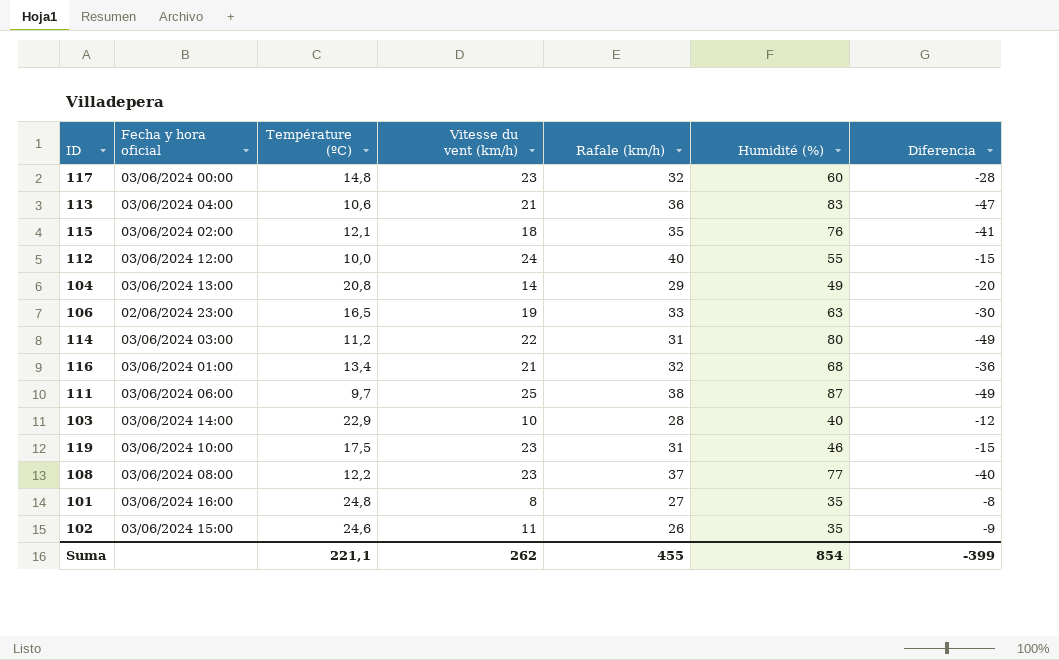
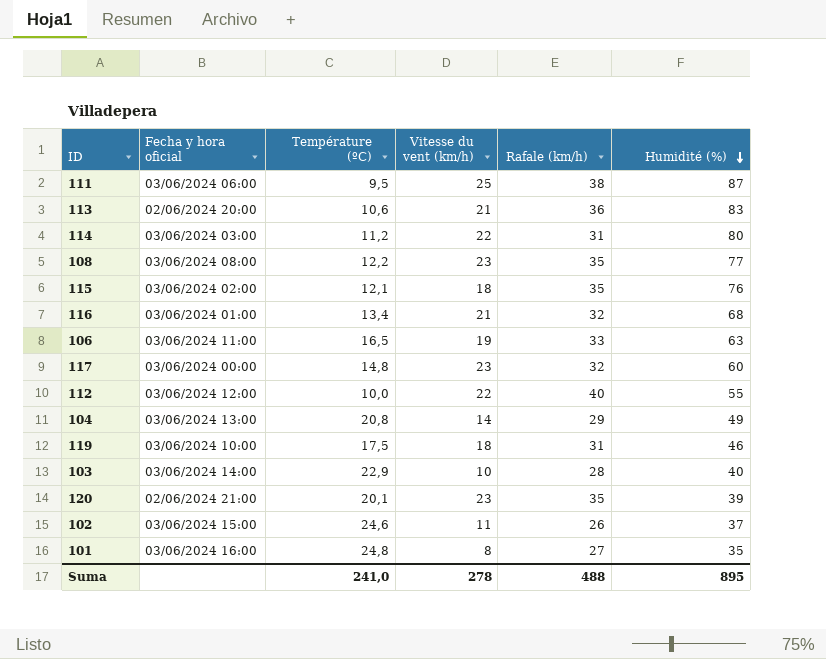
row order: none -> Humidité (%) descending
column Diferencia | formula: [Rafale (km/h)] - [Humidité (%)] -> none
111 | Température (ºC): 9,7 -> 9,5
113 | Fecha y hora oficial: 03/06/2024 04:00 -> 02/06/2024 20:00
108 | Rafale (km/h): 37 -> 35
106 | Fecha y hora oficial: 02/06/2024 23:00 -> 03/06/2024 11:00
112 | Vitesse du vent (km/h): 24 -> 22
119 | Vitesse du vent (km/h): 23 -> 18
row 120: none -> 02/06/2024 21:00 | 20,1 | 23 | 35 | 39
102 | Humidité (%): 35 -> 37
Suma | Température (ºC): 221,1 -> 241,0
Suma | Vitesse du vent (km/h): 262 -> 278
Suma | Rafale (km/h): 455 -> 488
Suma | Humidité (%): 854 -> 895

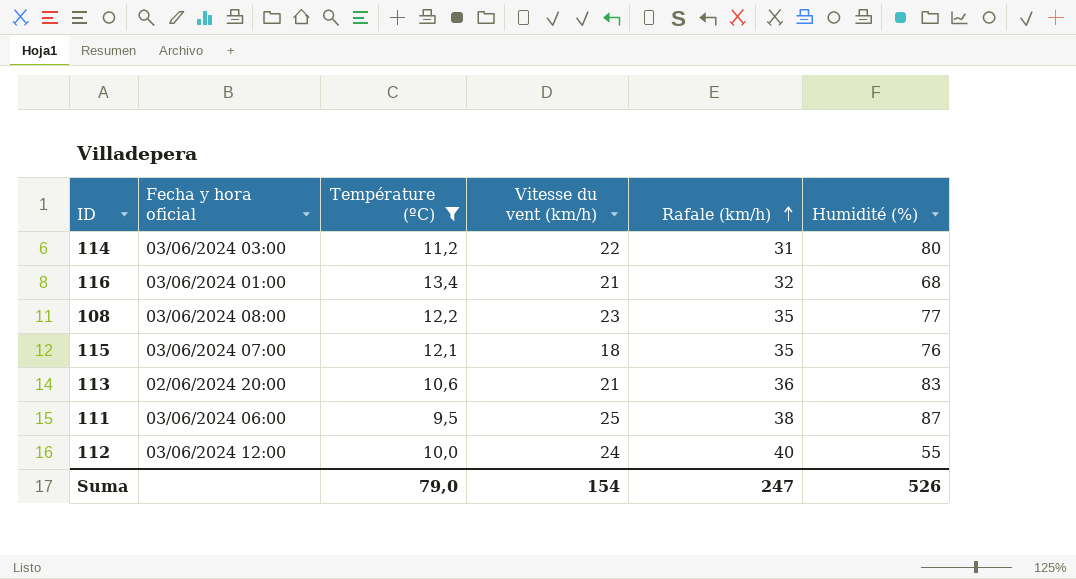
filter: none -> Température (ºC) <= 13,4
row order: Humidité (%) descending -> Rafale (km/h) ascending
115 | Fecha y hora oficial: 03/06/2024 02:00 -> 03/06/2024 07:00
112 | Vitesse du vent (km/h): 22 -> 24
Suma | Température (ºC): 241,0 -> 79,0
Suma | Vitesse du vent (km/h): 278 -> 154
Suma | Rafale (km/h): 488 -> 247
Suma | Humidité (%): 895 -> 526

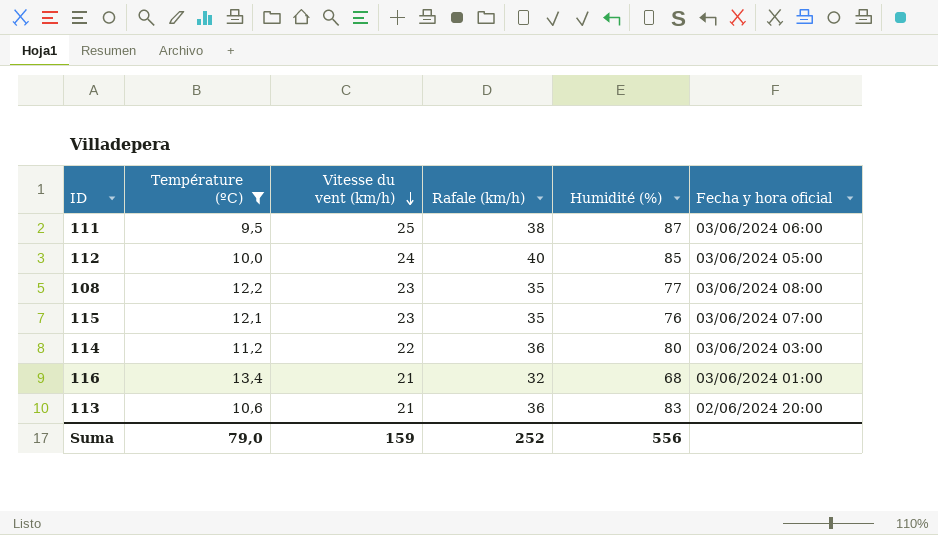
row order: Rafale (km/h) ascending -> Vitesse du vent (km/h) descending
column Fecha y hora oficial | position: 2 -> 6
112 | Humidité (%): 55 -> 85
112 | Fecha y hora oficial: 03/06/2024 12:00 -> 03/06/2024 05:00
115 | Vitesse du vent (km/h): 18 -> 23
114 | Rafale (km/h): 31 -> 36
Suma | Vitesse du vent (km/h): 154 -> 159
Suma | Rafale (km/h): 247 -> 252
Suma | Humidité (%): 526 -> 556

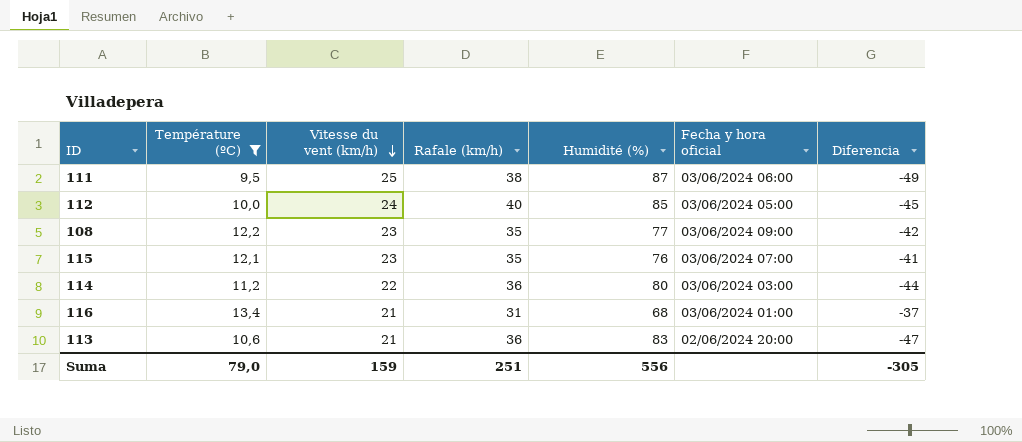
column Diferencia | formula: none -> [Rafale (km/h)] - [Humidité (%)]
108 | Fecha y hora oficial: 03/06/2024 08:00 -> 03/06/2024 09:00
116 | Rafale (km/h): 32 -> 31
Suma | Rafale (km/h): 252 -> 251

